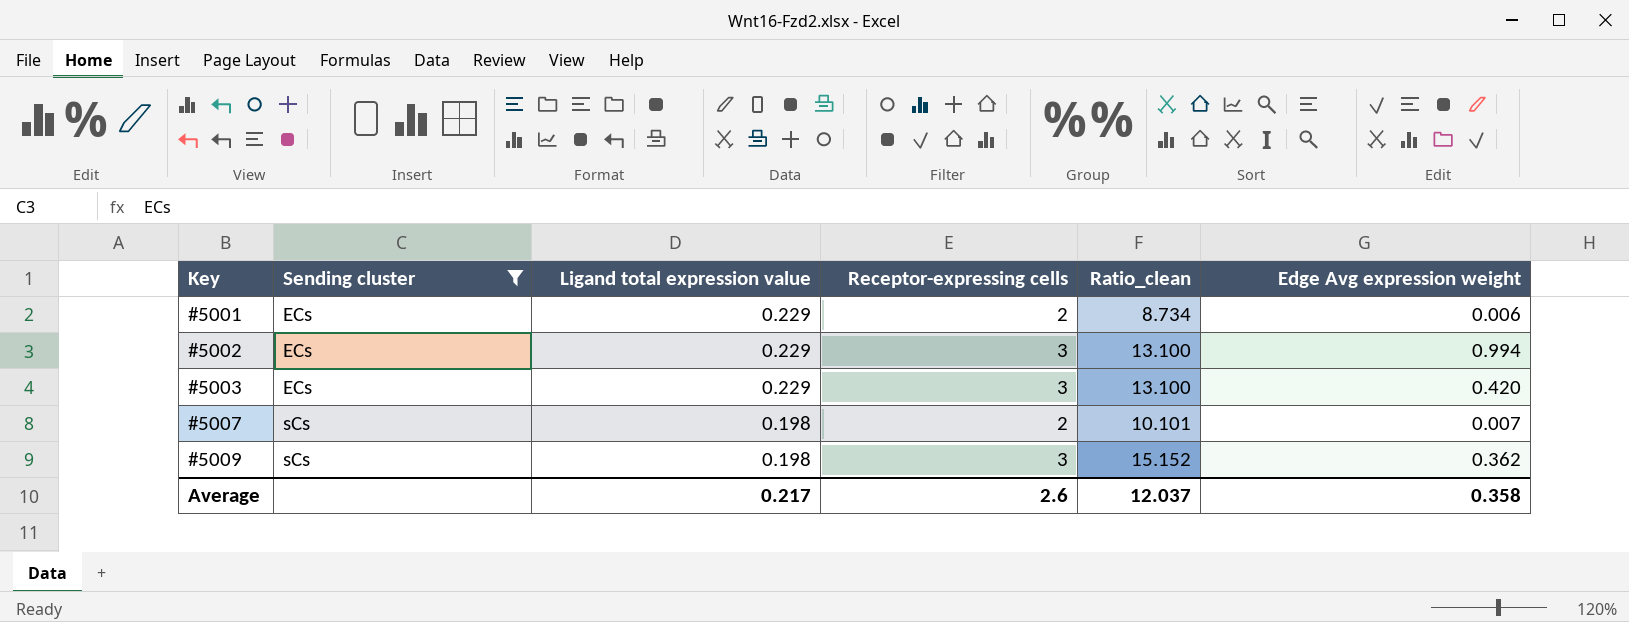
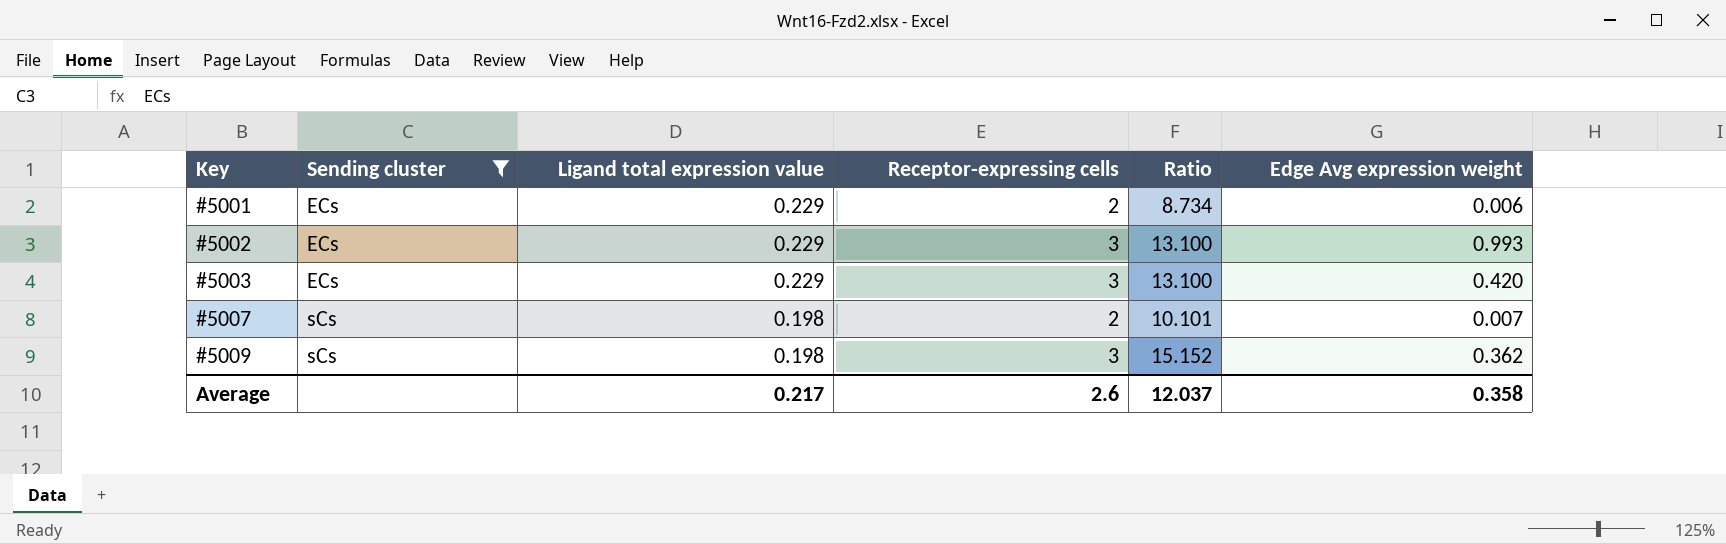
column name: Ratio_clean -> Ratio
#5002 | Edge Avg expression weight: 0.994 -> 0.993

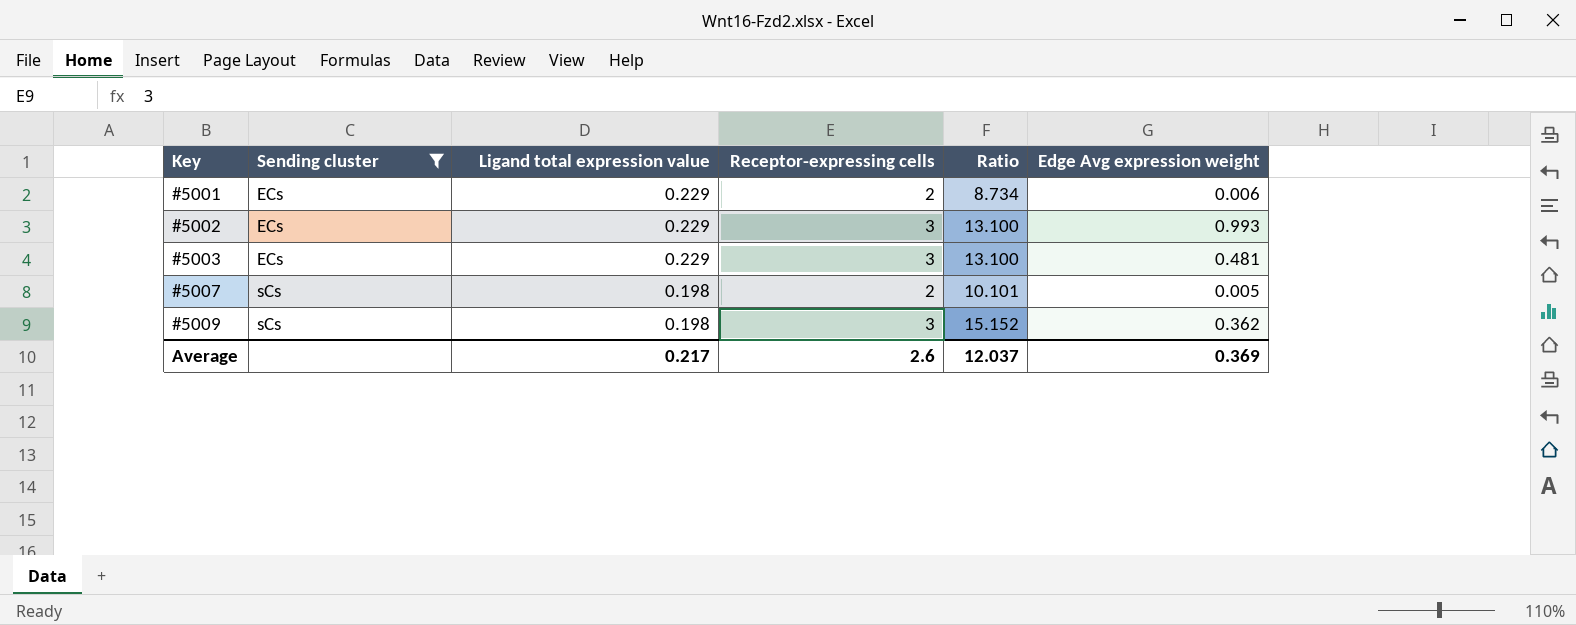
#5003 | Edge Avg expression weight: 0.420 -> 0.481
#5007 | Edge Avg expression weight: 0.007 -> 0.005
Average | Edge Avg expression weight: 0.358 -> 0.369

